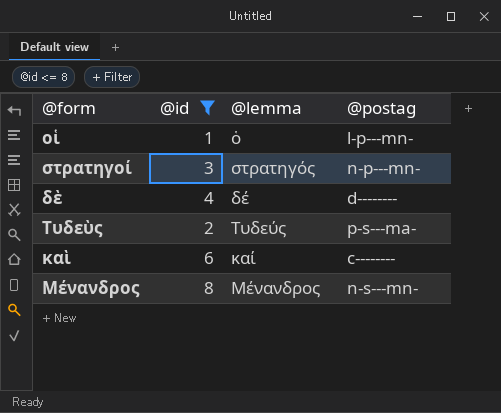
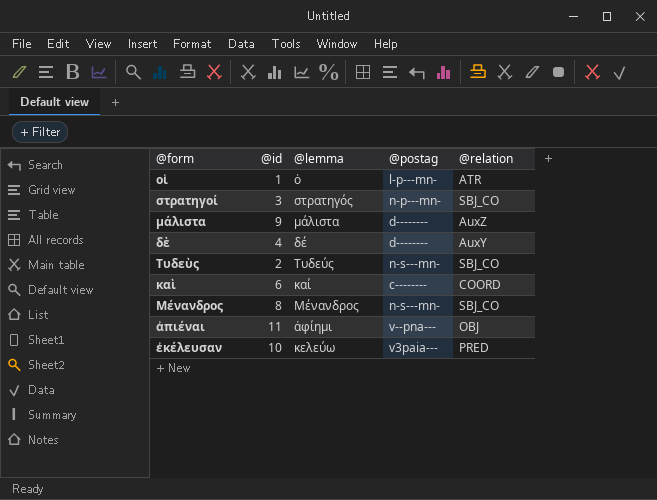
filter: @id <= 8 -> none
column @relation | position: none -> 5
Τυδεὺς | @postag: p-s---ma- -> n-s---mn-

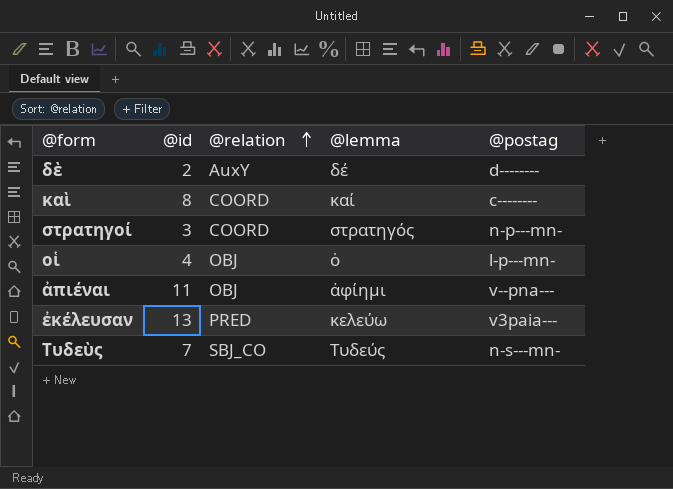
row order: none -> @relation ascending
column @relation | position: 5 -> 3
row μάλιστα: 9 | μάλιστα | d-------- | AuxZ -> none
row Μένανδρος: 8 | Μένανδρος | n-s---mn- | SBJ_CO -> none
δὲ | @id: 4 -> 2
καὶ | @id: 6 -> 8
στρατηγοί | @relation: SBJ_CO -> COORD
οἱ | @id: 1 -> 4
οἱ | @relation: ATR -> OBJ
ἐκέλευσαν | @id: 10 -> 13
Τυδεὺς | @id: 2 -> 7

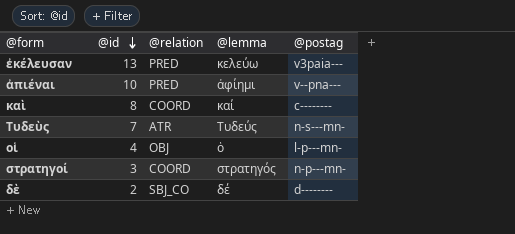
row order: @relation ascending -> @id descending
ἀπιέναι | @id: 11 -> 10
ἀπιέναι | @relation: OBJ -> PRED
Τυδεὺς | @relation: SBJ_CO -> ATR
δὲ | @relation: AuxY -> SBJ_CO

